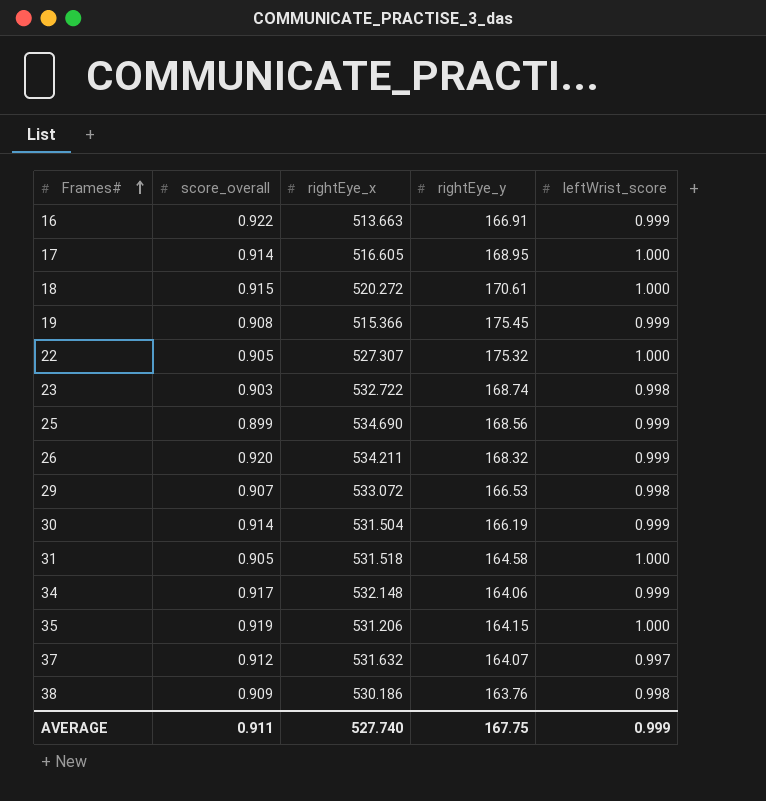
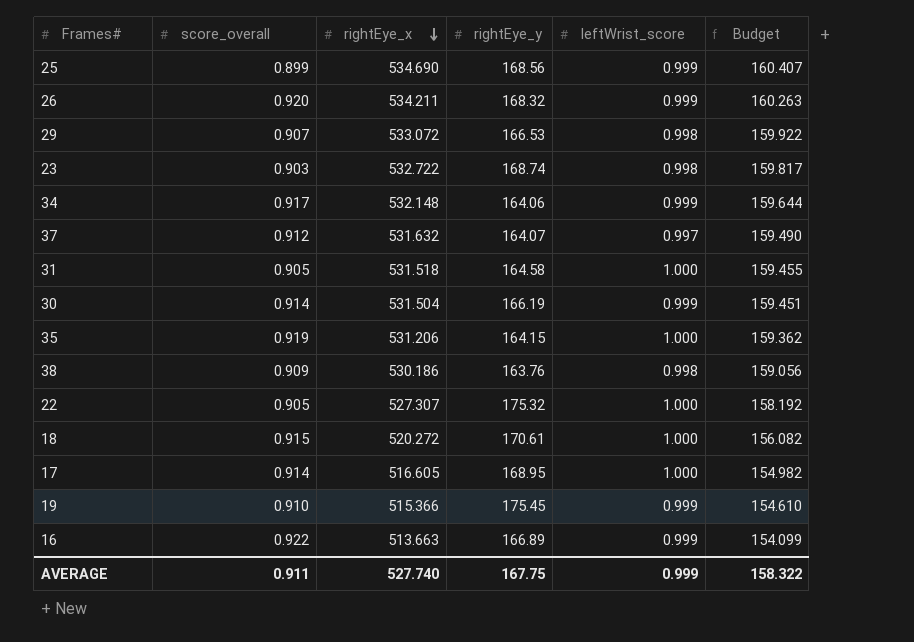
row order: Frames# ascending -> rightEye_x descending
column Budget | formula: none -> [rightEye_x] * 0.3
19 | score_overall: 0.908 -> 0.910
16 | rightEye_y: 166.91 -> 166.89

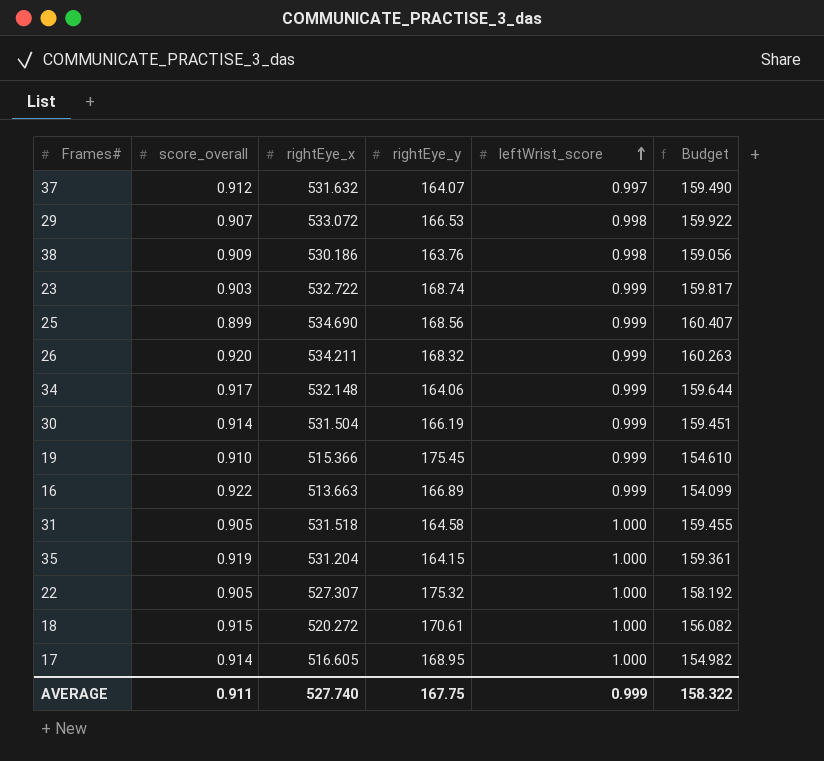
row order: rightEye_x descending -> leftWrist_score ascending
23 | leftWrist_score: 0.998 -> 0.999
35 | rightEye_x: 531.206 -> 531.204
35 | Budget: 159.362 -> 159.361

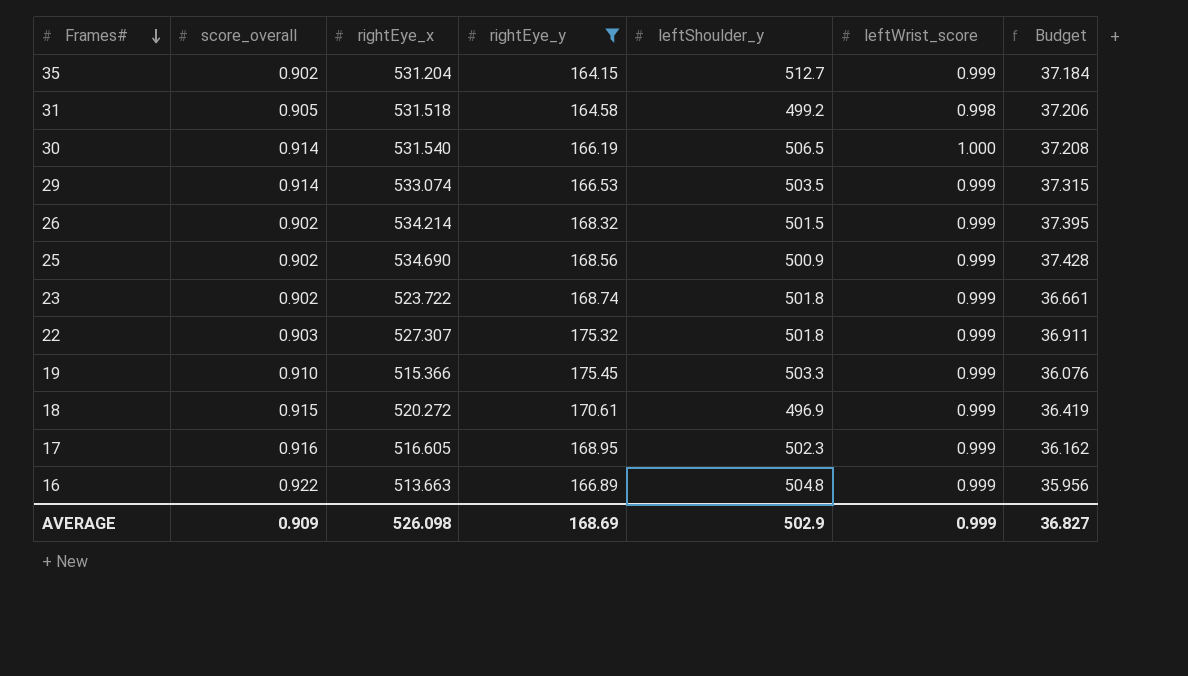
filter: none -> rightEye_y >= 164.15
row order: leftWrist_score ascending -> Frames# descending
column leftShoulder_y | position: none -> 5
column Budget | formula: [rightEye_x] * 0.3 -> [rightEye_x] * 0.07
35 | score_overall: 0.919 -> 0.902
35 | leftWrist_score: 1.000 -> 0.999
31 | leftWrist_score: 1.000 -> 0.998
30 | rightEye_x: 531.504 -> 531.540
30 | leftWrist_score: 0.999 -> 1.000
29 | score_overall: 0.907 -> 0.914
29 | rightEye_x: 533.072 -> 533.074
29 | leftWrist_score: 0.998 -> 0.999
26 | score_overall: 0.920 -> 0.902
26 | rightEye_x: 534.211 -> 534.214
25 | score_overall: 0.899 -> 0.902
23 | score_overall: 0.903 -> 0.902
23 | rightEye_x: 532.722 -> 523.722
22 | score_overall: 0.905 -> 0.903
22 | leftWrist_score: 1.000 -> 0.999
18 | leftWrist_score: 1.000 -> 0.999
17 | score_overall: 0.914 -> 0.916
17 | leftWrist_score: 1.000 -> 0.999
AVERAGE | score_overall: 0.911 -> 0.909
AVERAGE | rightEye_x: 527.740 -> 526.098
AVERAGE | rightEye_y: 167.75 -> 168.69
AVERAGE | Budget: 158.322 -> 36.827

